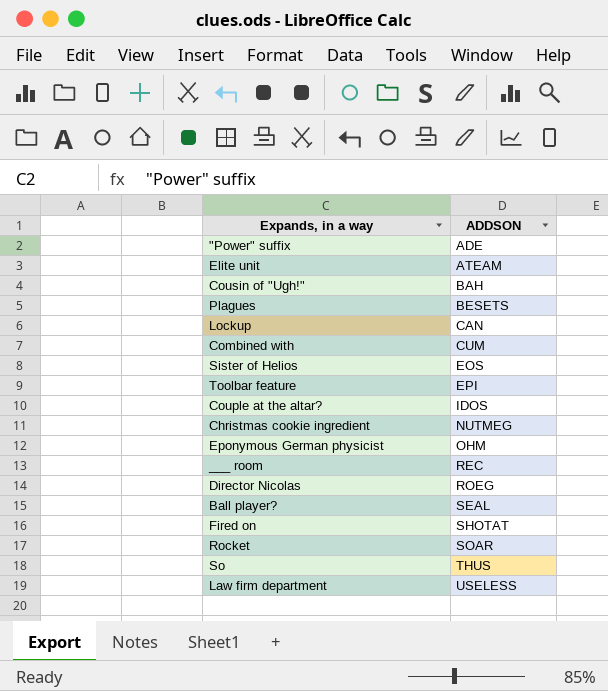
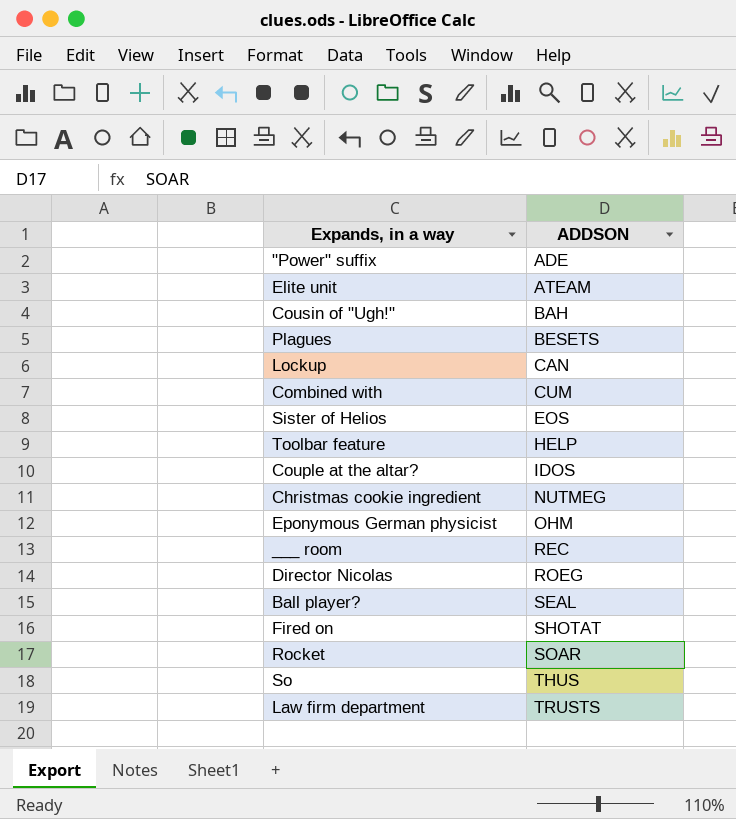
Toolbar feature | ADDSON: EPI -> HELP
Law firm department | ADDSON: USELESS -> TRUSTS

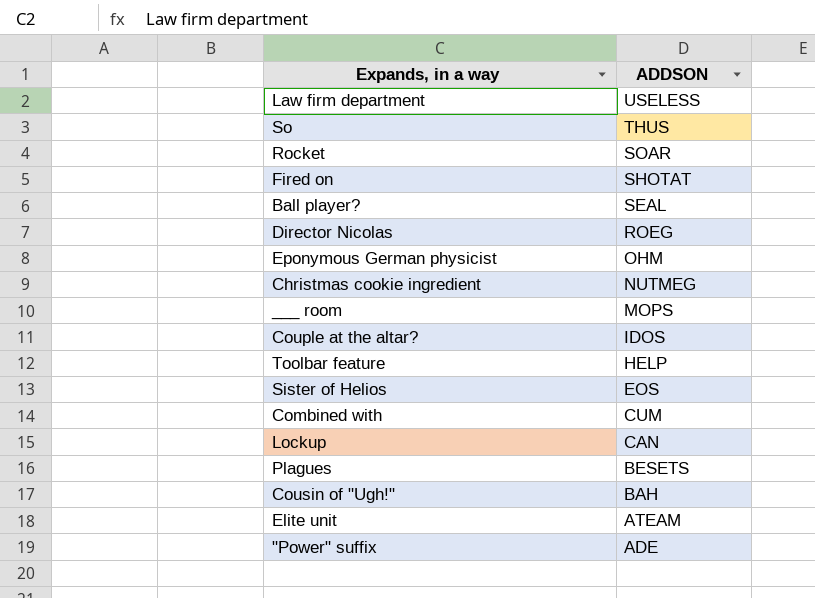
row order: ADDSON ascending -> ADDSON descending
Law firm department | ADDSON: TRUSTS -> USELESS
___ room | ADDSON: REC -> MOPS

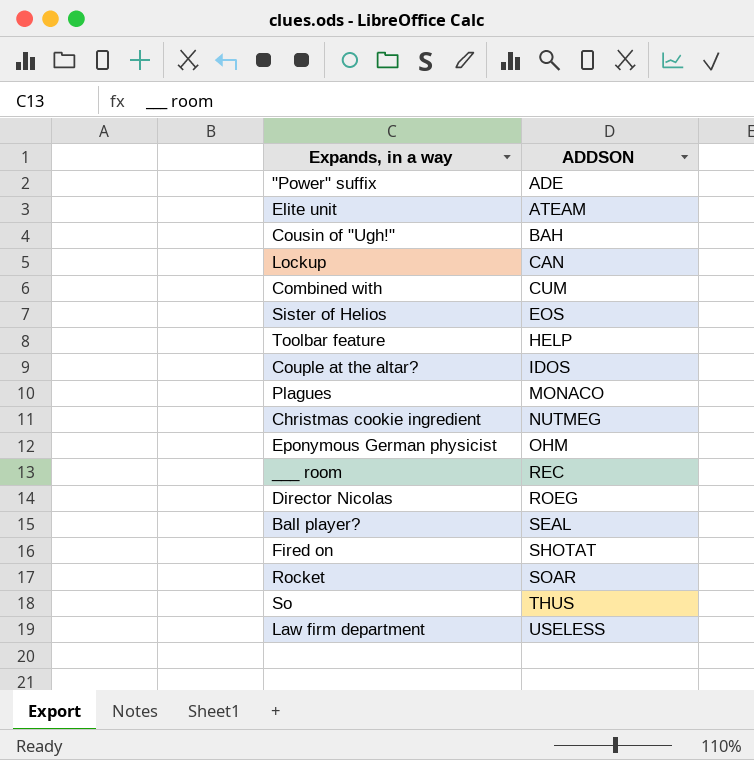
row order: ADDSON descending -> ADDSON ascending
Plagues | ADDSON: BESETS -> MONACO
___ room | ADDSON: MOPS -> REC

